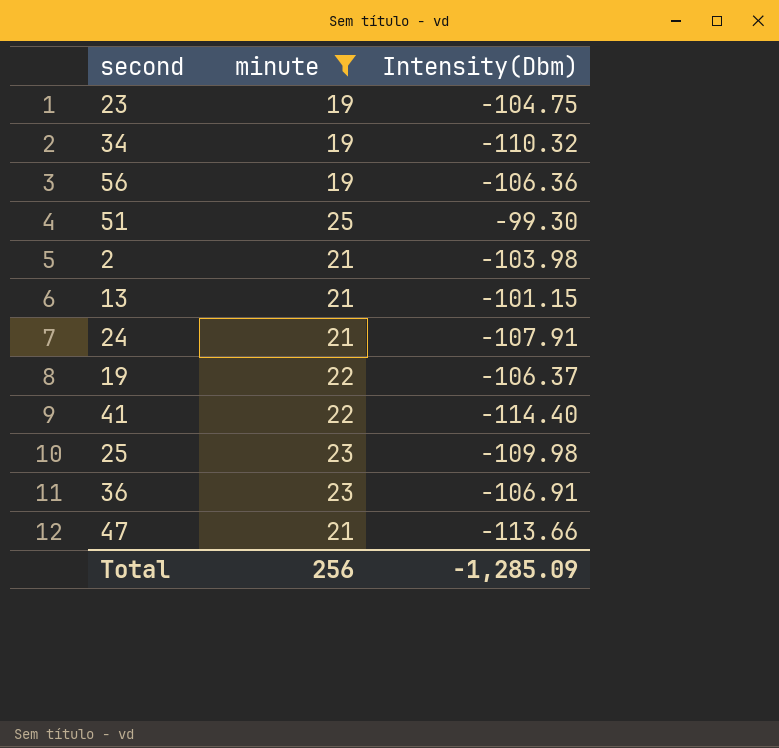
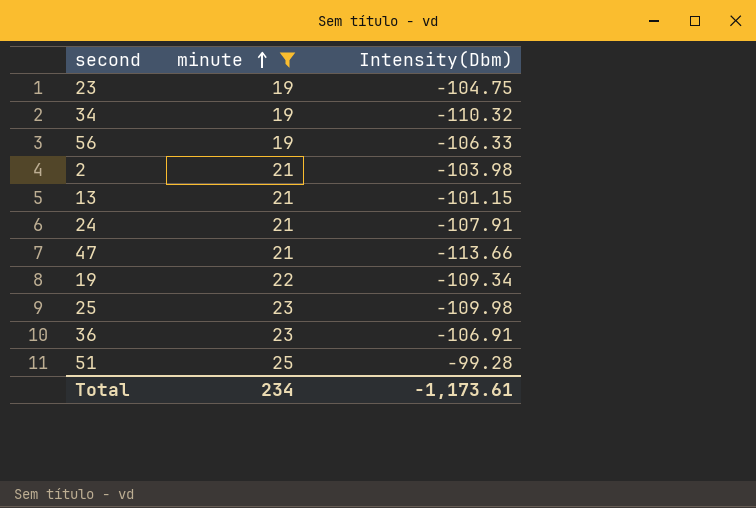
row order: none -> minute ascending
row 41: 22 | -114.40 -> none
56 | Intensity(Dbm): -106.36 -> -106.33
19 | Intensity(Dbm): -106.37 -> -109.34
51 | Intensity(Dbm): -99.30 -> -99.28
Total | minute: 256 -> 234
Total | Intensity(Dbm): -1,285.09 -> -1,173.61

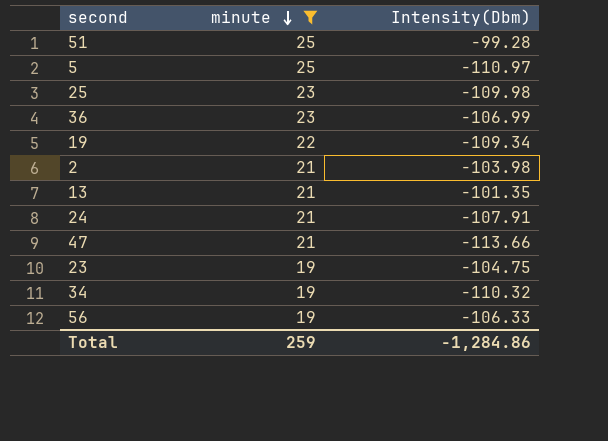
row order: minute ascending -> minute descending
row 5: none -> 25 | -110.97
36 | Intensity(Dbm): -106.91 -> -106.99
13 | Intensity(Dbm): -101.15 -> -101.35
Total | minute: 234 -> 259
Total | Intensity(Dbm): -1,173.61 -> -1,284.86

